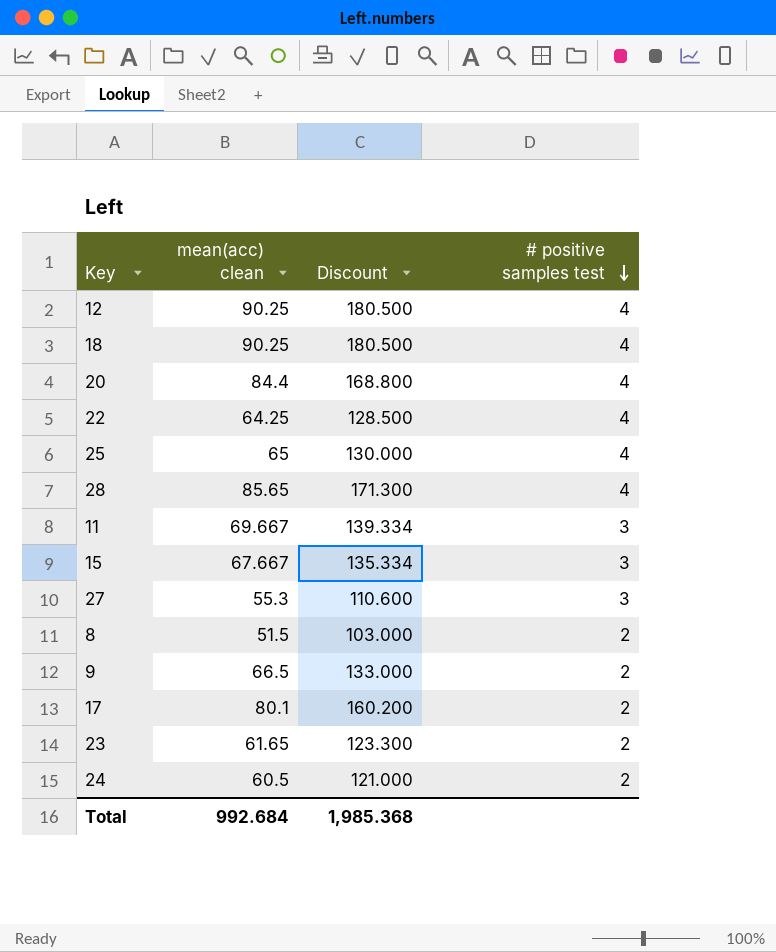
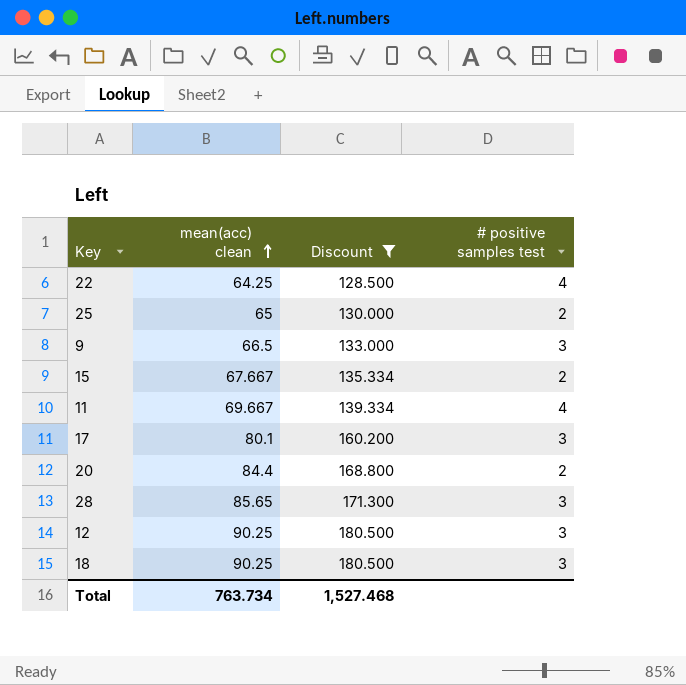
filter: none -> Discount >= 128.500
row order: # positive samples test descending -> mean(acc) clean ascending
25 | # positive samples test: 4 -> 2
9 | # positive samples test: 2 -> 3
15 | # positive samples test: 3 -> 2
11 | # positive samples test: 3 -> 4
17 | # positive samples test: 2 -> 3
20 | # positive samples test: 4 -> 2
28 | # positive samples test: 4 -> 3
12 | # positive samples test: 4 -> 3
18 | # positive samples test: 4 -> 3
Total | mean(acc) clean: 992.684 -> 763.734
Total | Discount: 1,985.368 -> 1,527.468

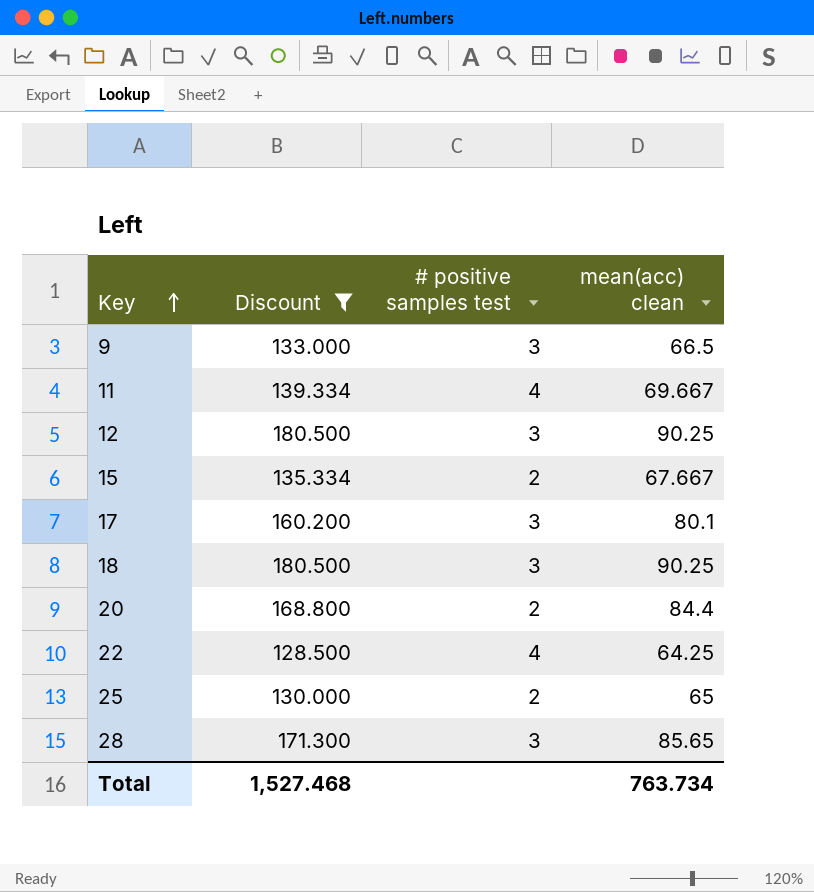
row order: mean(acc) clean ascending -> Key ascending
column mean(acc) clean | position: 2 -> 4

